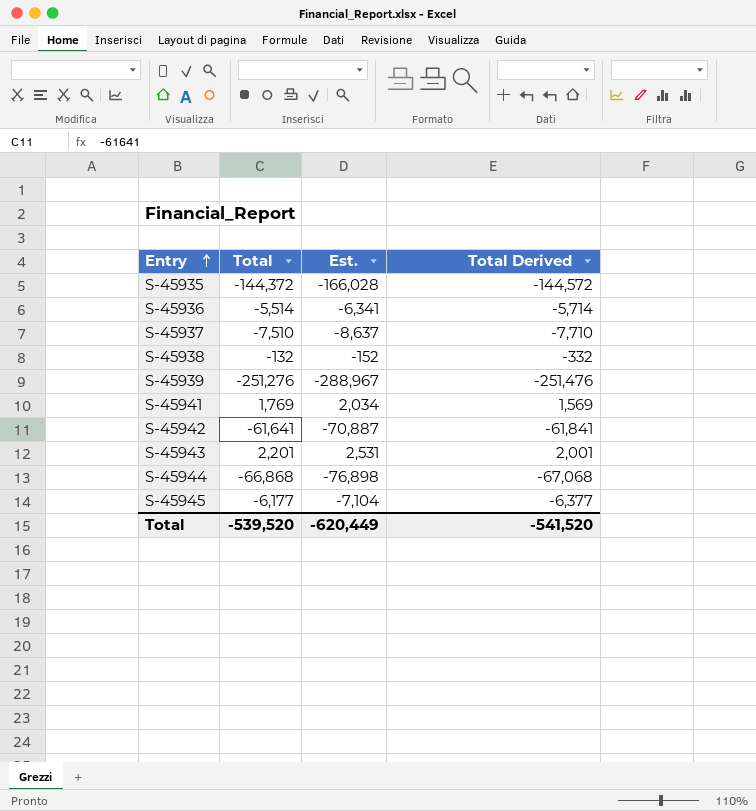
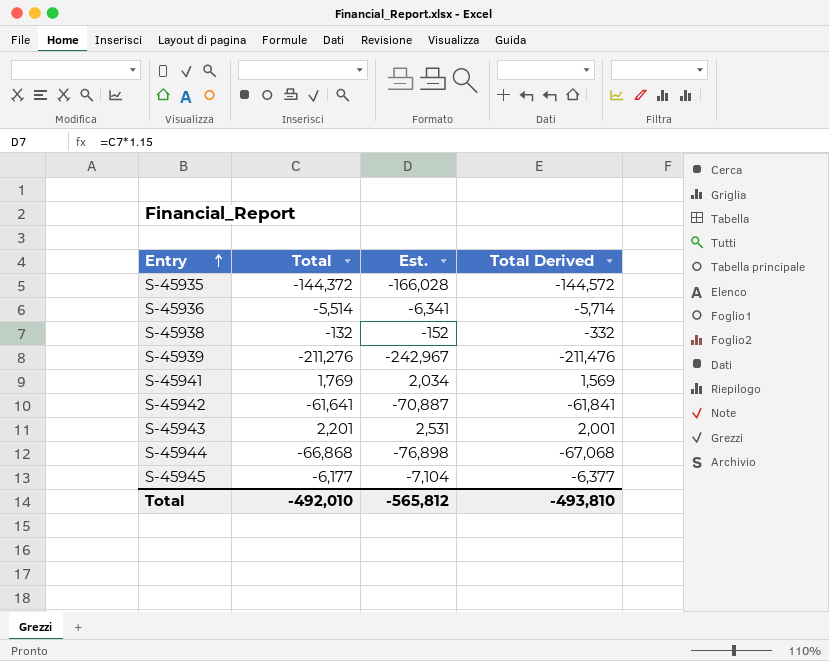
row S-45937: -7,510 | -8,637 | -7,710 -> none
S-45939 | Total: -251,276 -> -211,276
S-45939 | Est.: -288,967 -> -242,967
S-45939 | Total Derived: -251,476 -> -211,476
Total | Total: -539,520 -> -492,010
Total | Est.: -620,449 -> -565,812
Total | Total Derived: -541,520 -> -493,810

